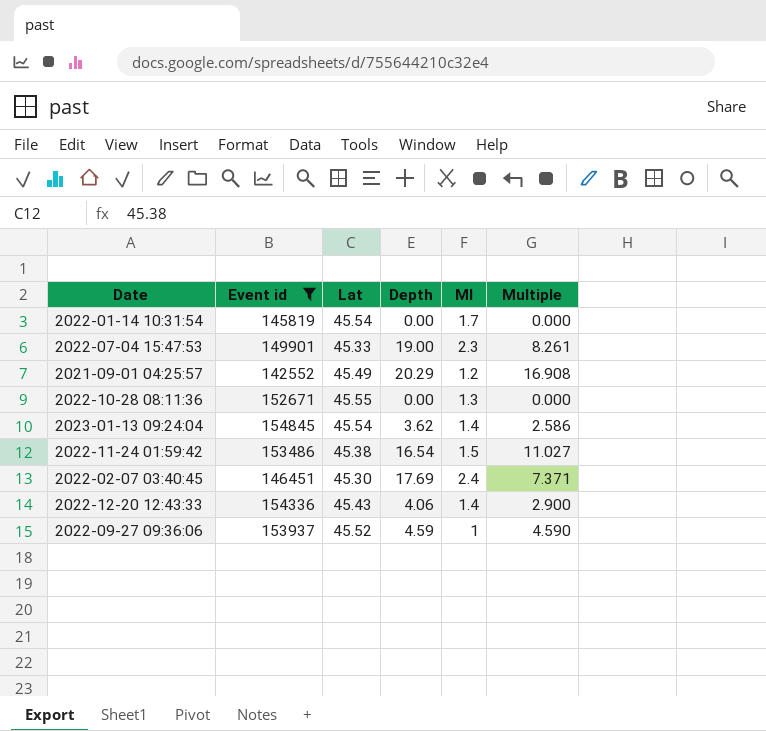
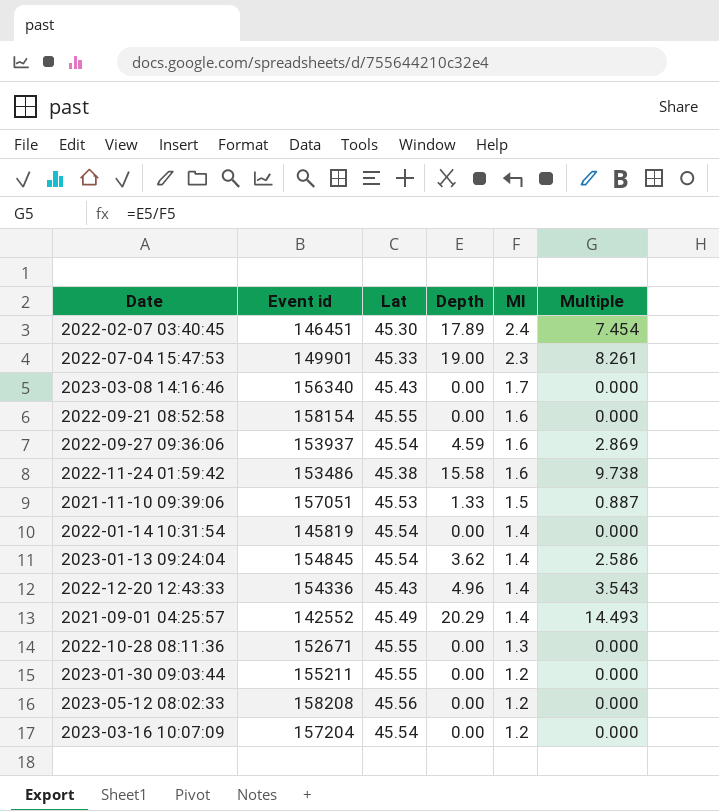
filter: Event id <= 154845 -> none
row order: none -> Ml descending
2022-02-07 03:40:45 | Depth: 17.69 -> 17.89
2022-02-07 03:40:45 | Multiple: 7.371 -> 7.454
2022-09-27 09:36:06 | Lat: 45.52 -> 45.54
2022-09-27 09:36:06 | Ml: 1 -> 1.6
2022-09-27 09:36:06 | Multiple: 4.590 -> 2.869
2022-11-24 01:59:42 | Depth: 16.54 -> 15.58
2022-11-24 01:59:42 | Ml: 1.5 -> 1.6
2022-11-24 01:59:42 | Multiple: 11.027 -> 9.738
2022-01-14 10:31:54 | Ml: 1.7 -> 1.4
2022-12-20 12:43:33 | Depth: 4.06 -> 4.96
2022-12-20 12:43:33 | Multiple: 2.900 -> 3.543
2021-09-01 04:25:57 | Ml: 1.2 -> 1.4
2021-09-01 04:25:57 | Multiple: 16.908 -> 14.493

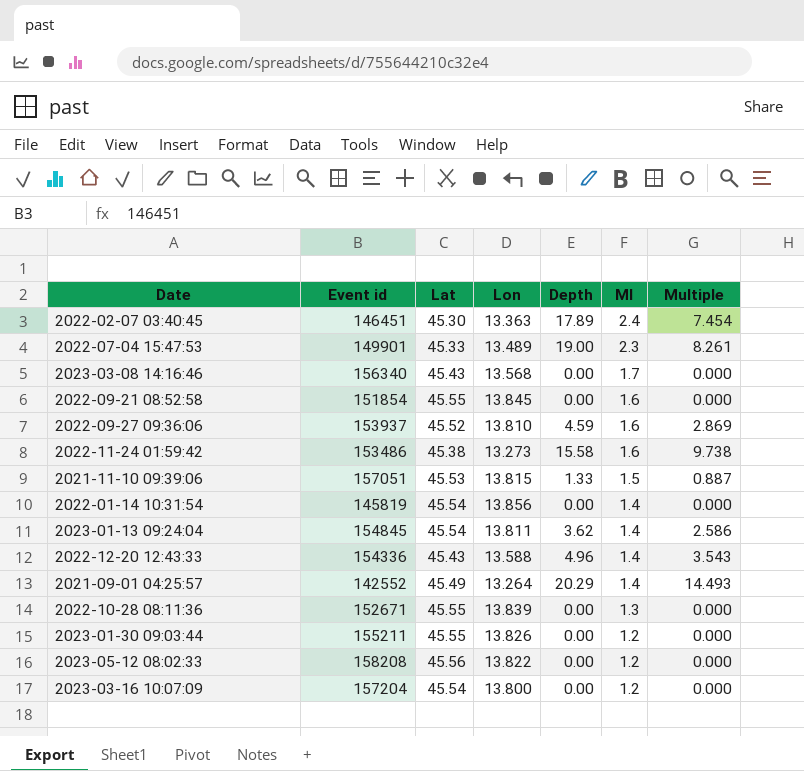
column Lon | position: none -> 4
2022-09-21 08:52:58 | Event id: 158154 -> 151854
2022-09-27 09:36:06 | Lat: 45.54 -> 45.52

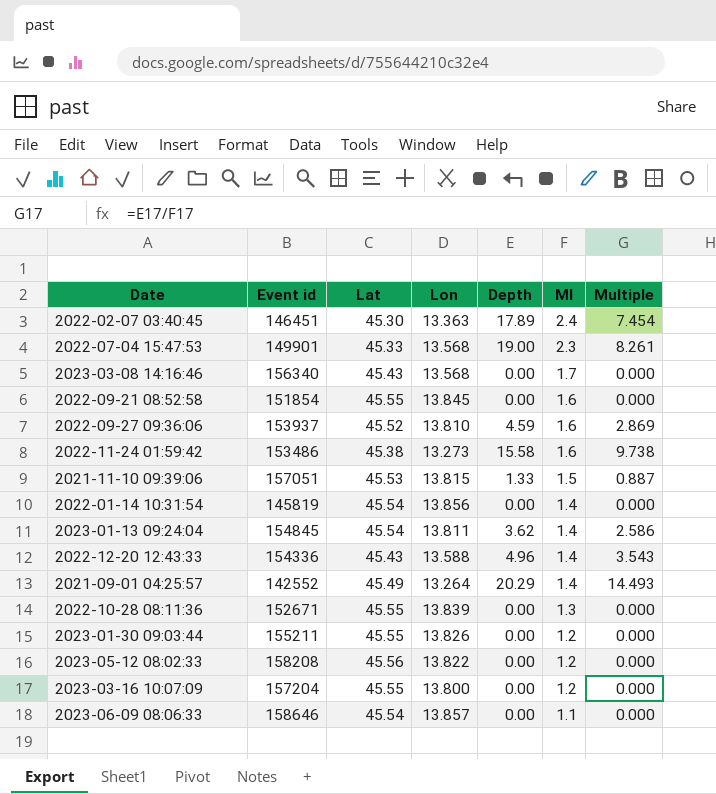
2022-07-04 15:47:53 | Lon: 13.489 -> 13.568
2023-03-16 10:07:09 | Lat: 45.54 -> 45.55
row 2023-06-09 08:06:33: none -> 158646 | 45.54 | 13.857 | 0.00 | 1.1 | 0.000

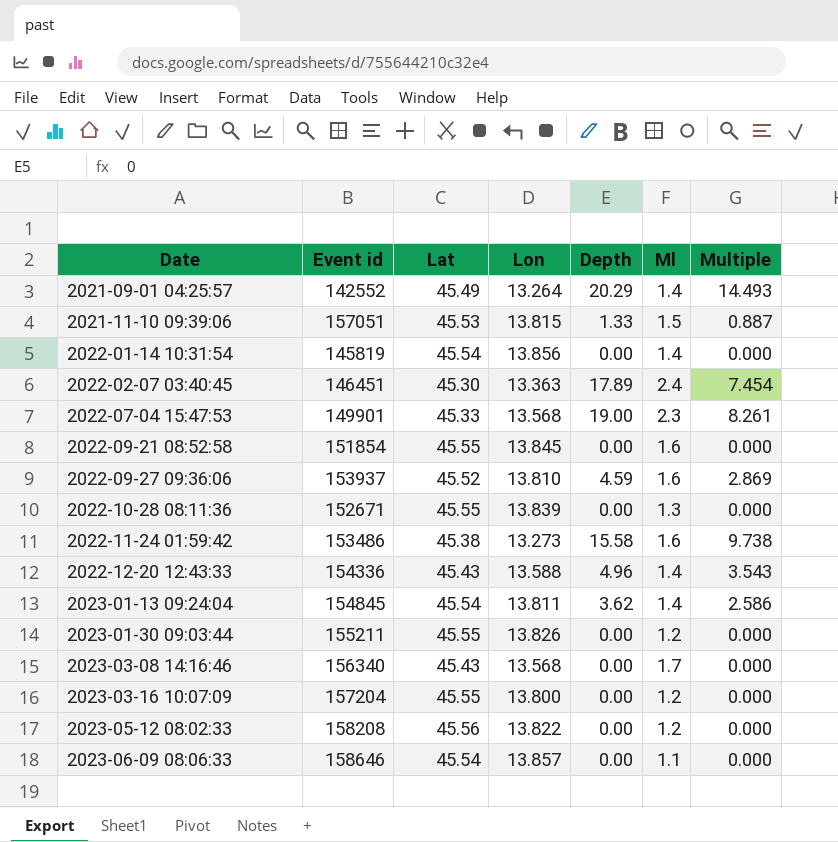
row order: Ml descending -> Date ascending

